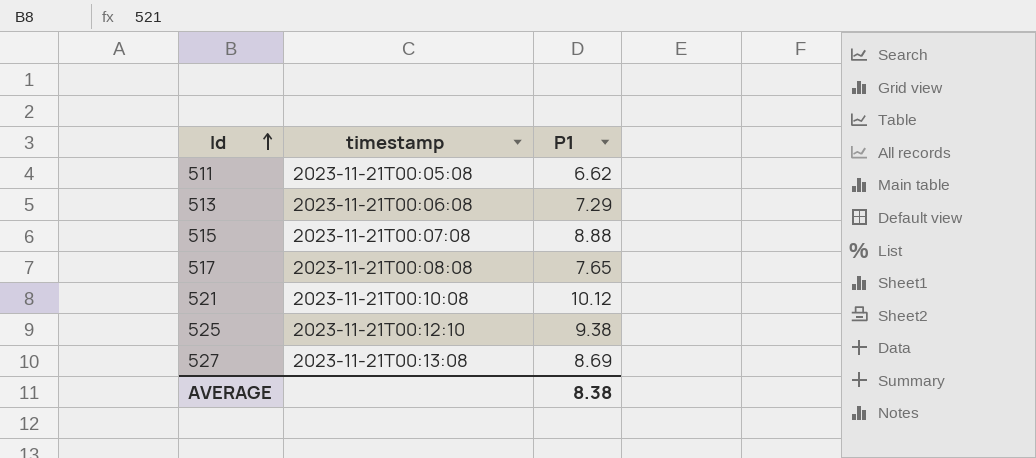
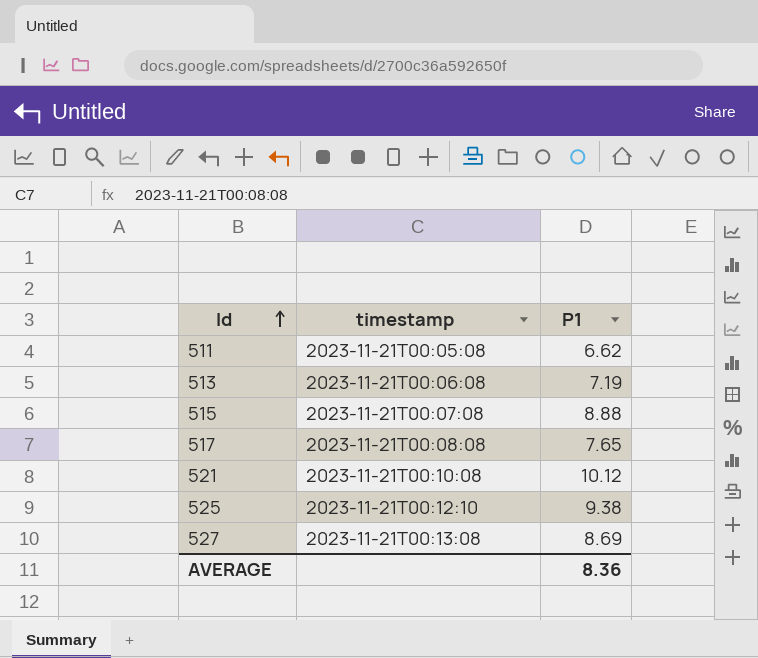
513 | P1: 7.29 -> 7.19
AVERAGE | P1: 8.38 -> 8.36

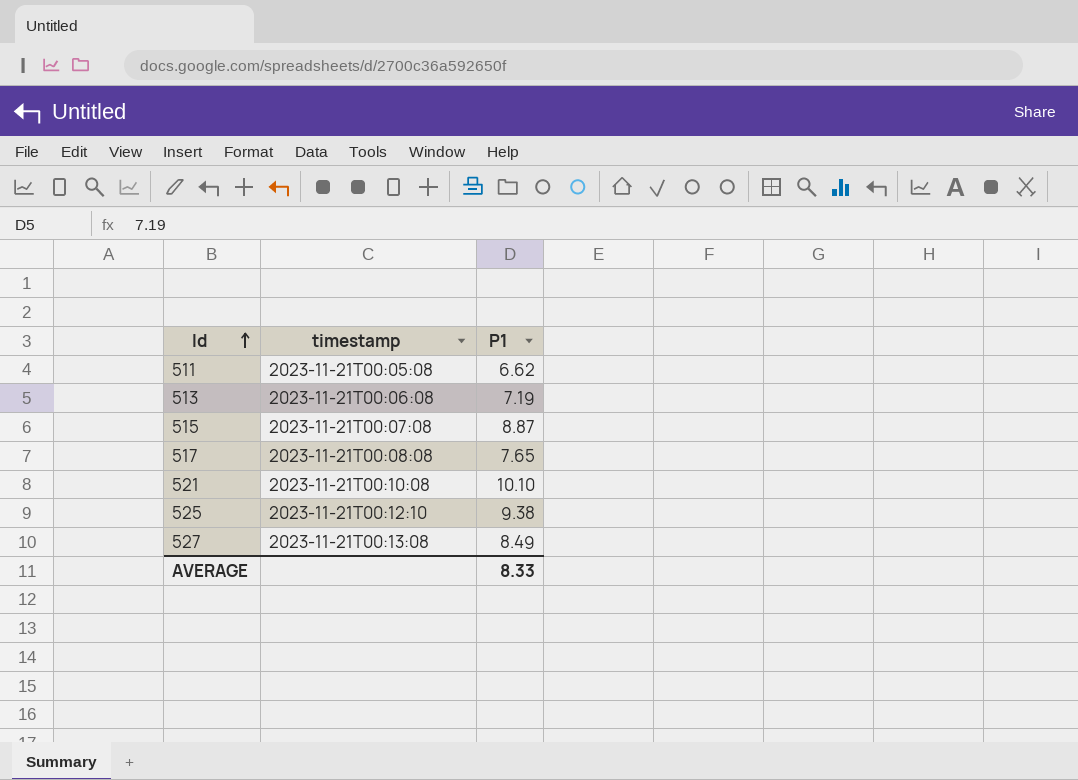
515 | P1: 8.88 -> 8.87
521 | P1: 10.12 -> 10.10
527 | P1: 8.69 -> 8.49
AVERAGE | P1: 8.36 -> 8.33

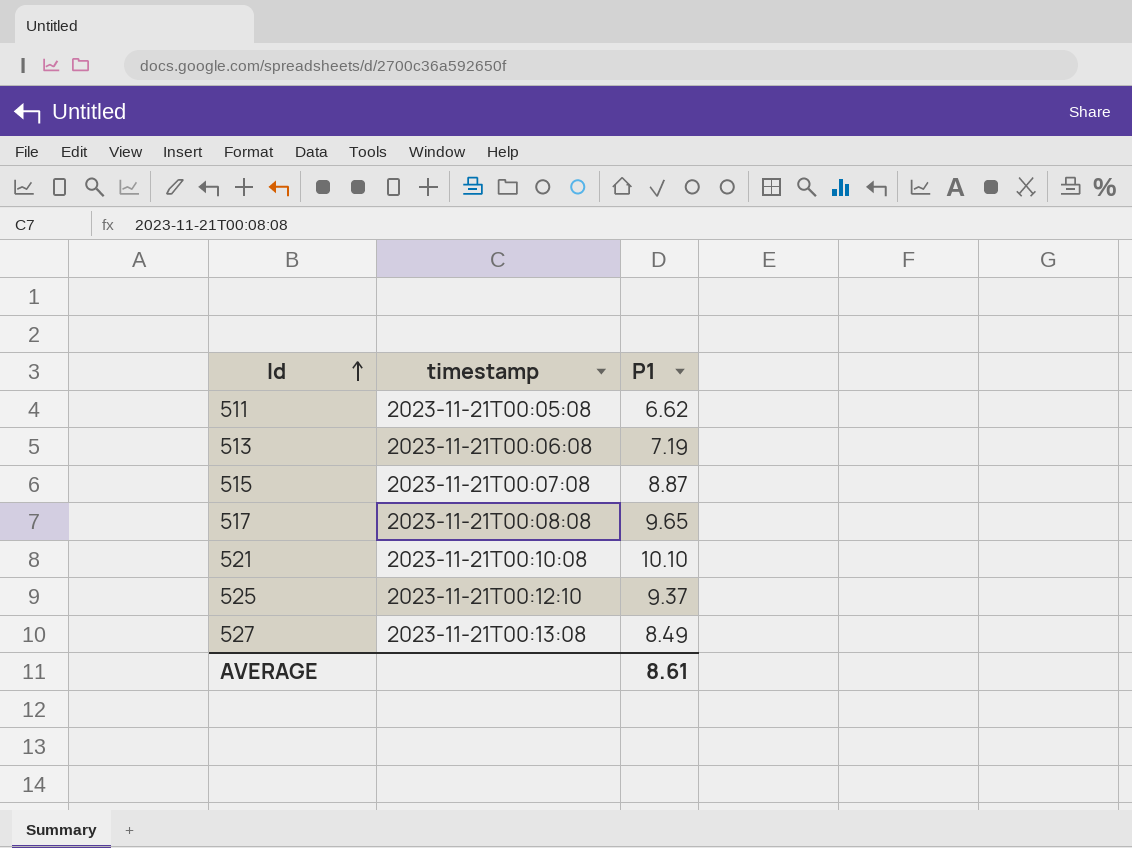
517 | P1: 7.65 -> 9.65
525 | P1: 9.38 -> 9.37
AVERAGE | P1: 8.33 -> 8.61

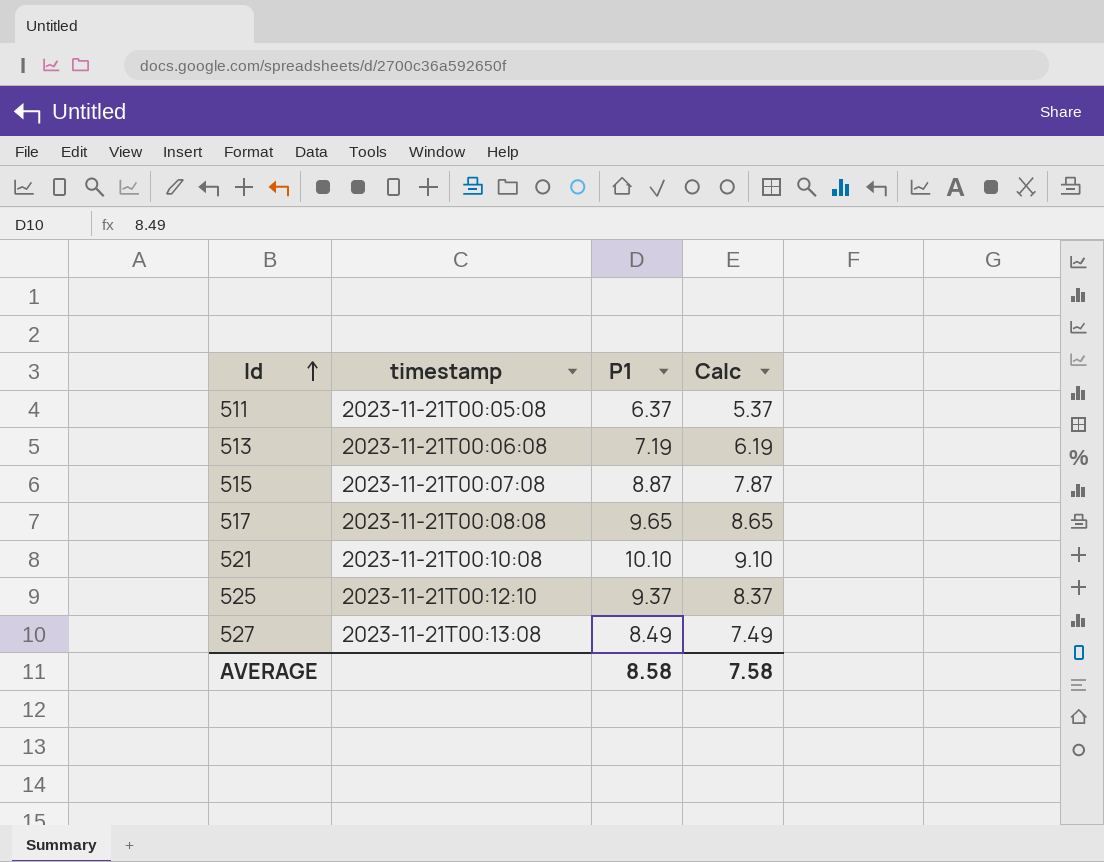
column Calc | formula: none -> [P1] - 1
511 | P1: 6.62 -> 6.37
AVERAGE | P1: 8.61 -> 8.58

